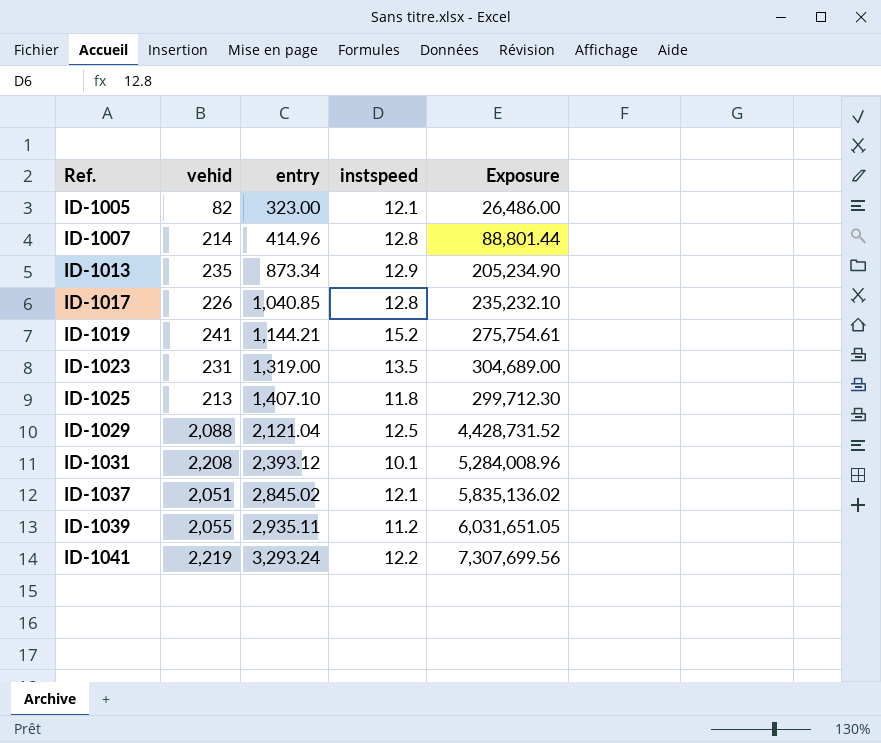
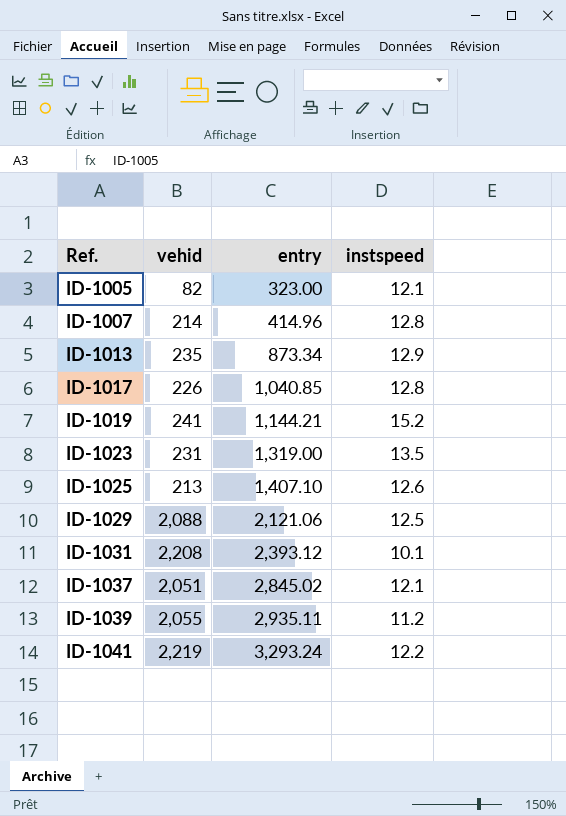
column Exposure | formula: [vehid] * [entry] -> none
ID-1025 | instspeed: 11.8 -> 12.6
ID-1029 | entry: 2,121.04 -> 2,121.06

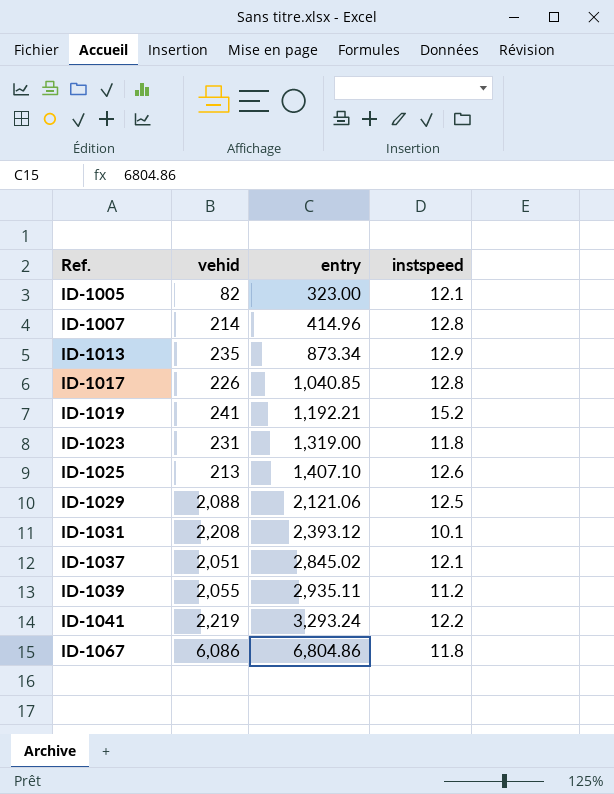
ID-1019 | entry: 1,144.21 -> 1,192.21
ID-1023 | instspeed: 13.5 -> 11.8
row ID-1067: none -> 6,086 | 6,804.86 | 11.8

